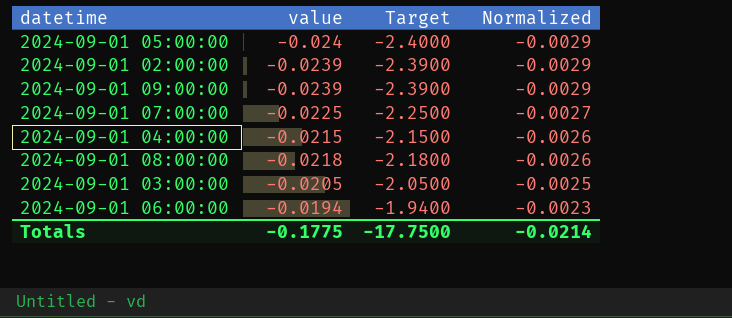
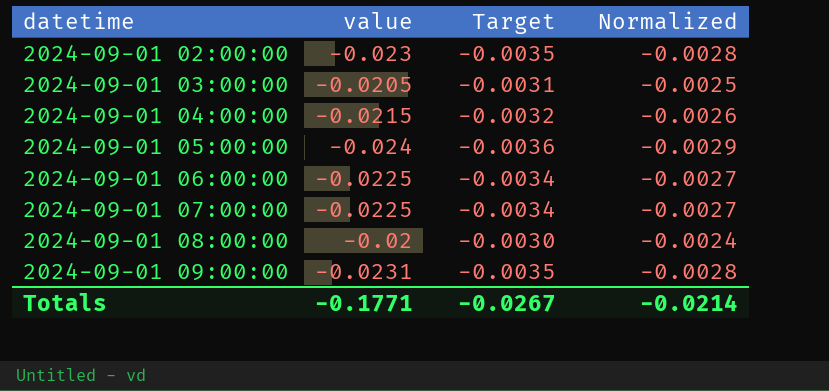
row order: Normalized ascending -> datetime ascending
column Target | formula: [value] * 100 -> [value] * 0.15
2024-09-01 02:00:00 | value: -0.0239 -> -0.023
2024-09-01 02:00:00 | Normalized: -0.0029 -> -0.0028
2024-09-01 06:00:00 | value: -0.0194 -> -0.0225
2024-09-01 06:00:00 | Normalized: -0.0023 -> -0.0027
2024-09-01 08:00:00 | value: -0.0218 -> -0.02
2024-09-01 08:00:00 | Normalized: -0.0026 -> -0.0024
2024-09-01 09:00:00 | value: -0.0239 -> -0.0231
2024-09-01 09:00:00 | Normalized: -0.0029 -> -0.0028
Totals | value: -0.1775 -> -0.1771
Totals | Target: -17.7500 -> -0.0267

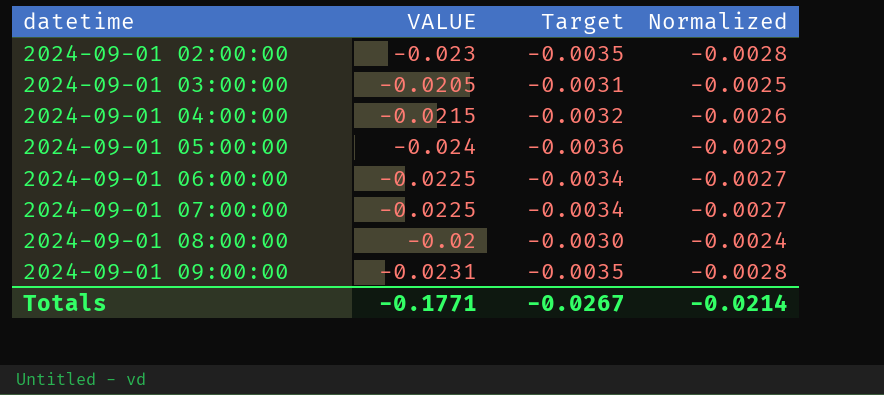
column name: value -> VALUE

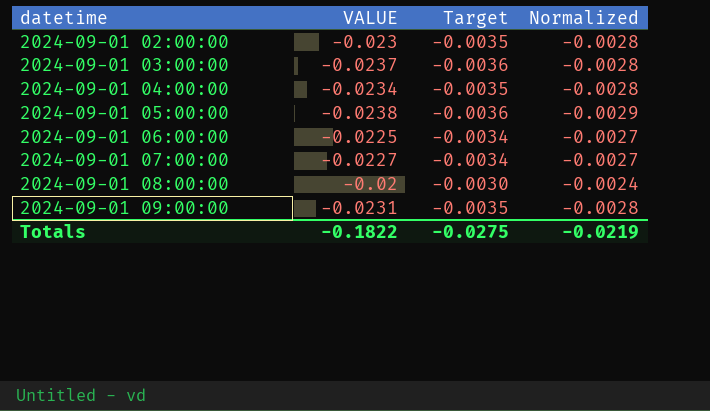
2024-09-01 03:00:00 | VALUE: -0.0205 -> -0.0237
2024-09-01 03:00:00 | Target: -0.0031 -> -0.0036
2024-09-01 03:00:00 | Normalized: -0.0025 -> -0.0028
2024-09-01 04:00:00 | VALUE: -0.0215 -> -0.0234
2024-09-01 04:00:00 | Target: -0.0032 -> -0.0035
2024-09-01 04:00:00 | Normalized: -0.0026 -> -0.0028
2024-09-01 05:00:00 | VALUE: -0.024 -> -0.0238
2024-09-01 07:00:00 | VALUE: -0.0225 -> -0.0227
Totals | VALUE: -0.1771 -> -0.1822
Totals | Target: -0.0267 -> -0.0275
Totals | Normalized: -0.0214 -> -0.0219

